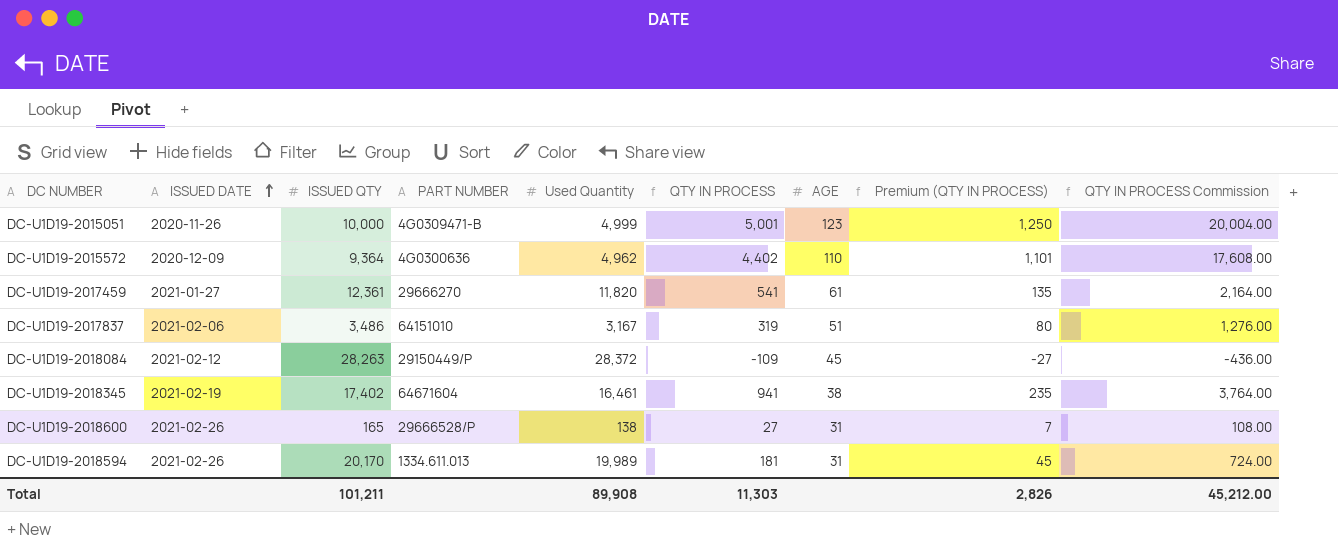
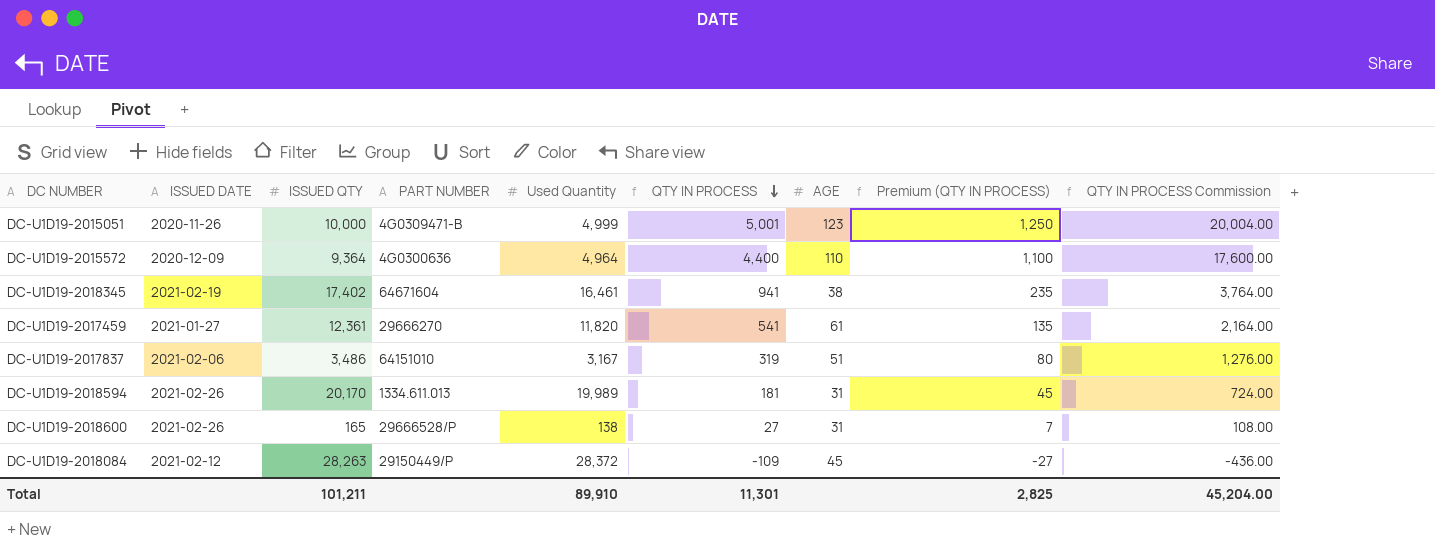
row order: ISSUED DATE ascending -> QTY IN PROCESS descending
DC-U1D19-2015572 | Used Quantity: 4,962 -> 4,964
DC-U1D19-2015572 | QTY IN PROCESS: 4,402 -> 4,400
DC-U1D19-2015572 | Premium (QTY IN PROCESS): 1,101 -> 1,100
DC-U1D19-2015572 | QTY IN PROCESS Commission: 17,608.00 -> 17,600.00
Total | Used Quantity: 89,908 -> 89,910
Total | QTY IN PROCESS: 11,303 -> 11,301
Total | Premium (QTY IN PROCESS): 2,826 -> 2,825
Total | QTY IN PROCESS Commission: 45,212.00 -> 45,204.00

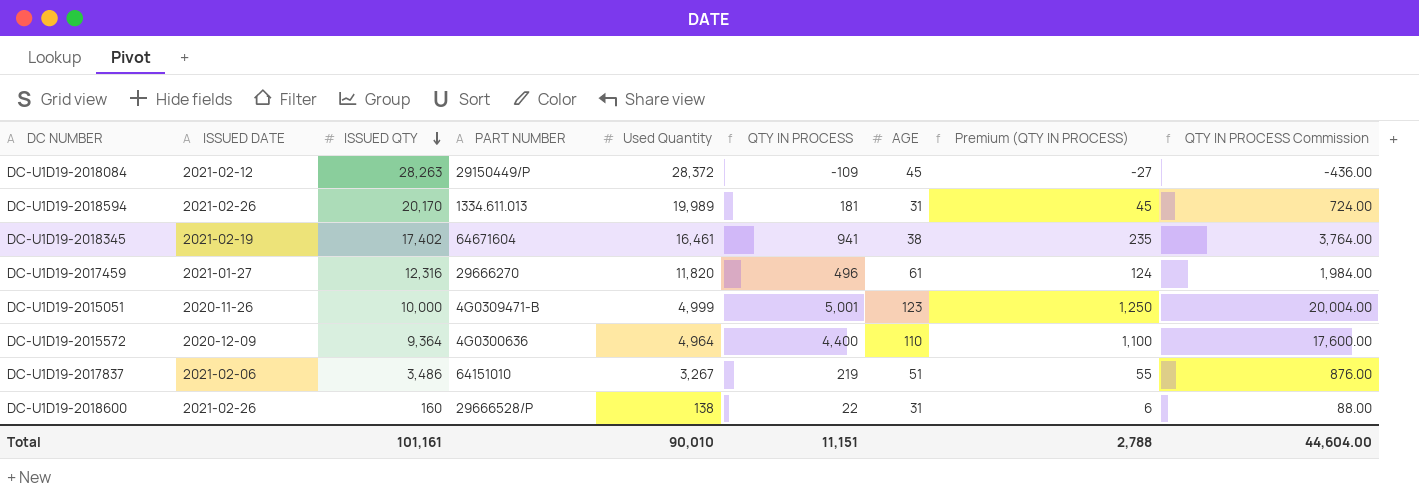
row order: QTY IN PROCESS descending -> ISSUED QTY descending
DC-U1D19-2017459 | ISSUED QTY: 12,361 -> 12,316
DC-U1D19-2017459 | QTY IN PROCESS: 541 -> 496
DC-U1D19-2017459 | Premium (QTY IN PROCESS): 135 -> 124
DC-U1D19-2017459 | QTY IN PROCESS Commission: 2,164.00 -> 1,984.00
DC-U1D19-2017837 | Used Quantity: 3,167 -> 3,267
DC-U1D19-2017837 | QTY IN PROCESS: 319 -> 219
DC-U1D19-2017837 | Premium (QTY IN PROCESS): 80 -> 55
DC-U1D19-2017837 | QTY IN PROCESS Commission: 1,276.00 -> 876.00
DC-U1D19-2018600 | ISSUED QTY: 165 -> 160
DC-U1D19-2018600 | QTY IN PROCESS: 27 -> 22
DC-U1D19-2018600 | Premium (QTY IN PROCESS): 7 -> 6
DC-U1D19-2018600 | QTY IN PROCESS Commission: 108.00 -> 88.00
Total | ISSUED QTY: 101,211 -> 101,161
Total | Used Quantity: 89,910 -> 90,010
Total | QTY IN PROCESS: 11,301 -> 11,151
Total | Premium (QTY IN PROCESS): 2,825 -> 2,788
Total | QTY IN PROCESS Commission: 45,204.00 -> 44,604.00

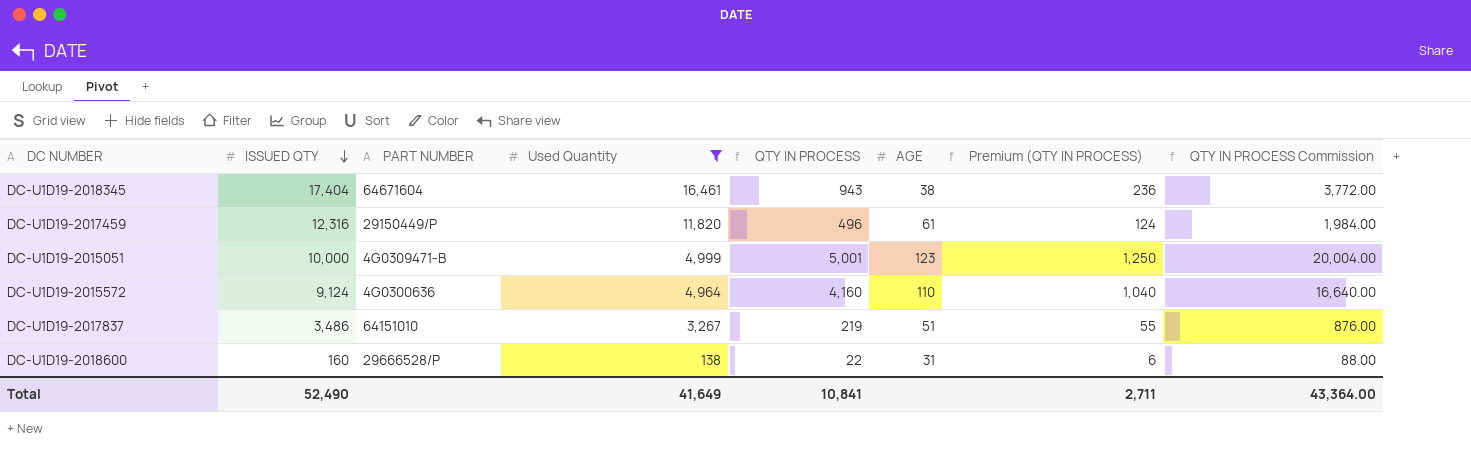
filter: none -> Used Quantity <= 16,461
column ISSUED DATE | position: 2 -> none
DC-U1D19-2018345 | ISSUED QTY: 17,402 -> 17,404
DC-U1D19-2018345 | QTY IN PROCESS: 941 -> 943
DC-U1D19-2018345 | Premium (QTY IN PROCESS): 235 -> 236
DC-U1D19-2018345 | QTY IN PROCESS Commission: 3,764.00 -> 3,772.00
DC-U1D19-2017459 | PART NUMBER: 29666270 -> 29150449/P
DC-U1D19-2015572 | ISSUED QTY: 9,364 -> 9,124
DC-U1D19-2015572 | QTY IN PROCESS: 4,400 -> 4,160
DC-U1D19-2015572 | Premium (QTY IN PROCESS): 1,100 -> 1,040
DC-U1D19-2015572 | QTY IN PROCESS Commission: 17,600.00 -> 16,640.00
Total | ISSUED QTY: 101,161 -> 52,490
Total | Used Quantity: 90,010 -> 41,649
Total | QTY IN PROCESS: 11,151 -> 10,841
Total | Premium (QTY IN PROCESS): 2,788 -> 2,711
Total | QTY IN PROCESS Commission: 44,604.00 -> 43,364.00

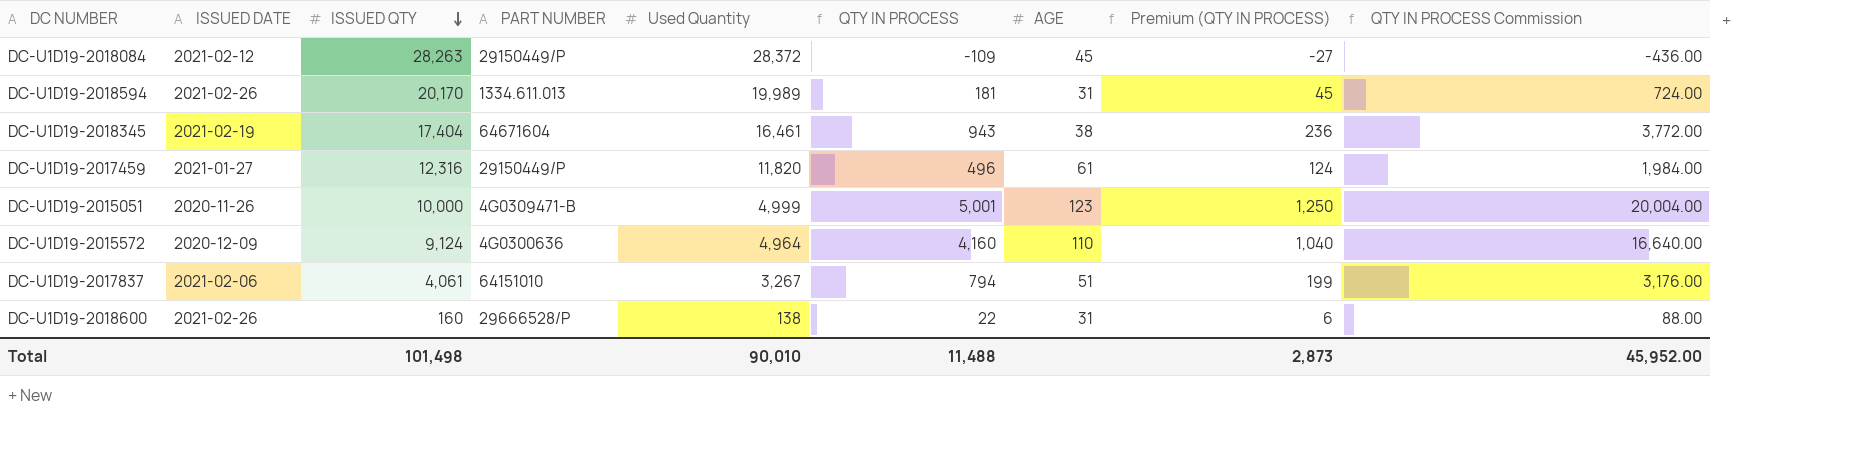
filter: Used Quantity <= 16,461 -> none
column ISSUED DATE | position: none -> 2
DC-U1D19-2017837 | ISSUED QTY: 3,486 -> 4,061
DC-U1D19-2017837 | QTY IN PROCESS: 219 -> 794
DC-U1D19-2017837 | Premium (QTY IN PROCESS): 55 -> 199
DC-U1D19-2017837 | QTY IN PROCESS Commission: 876.00 -> 3,176.00
Total | ISSUED QTY: 52,490 -> 101,498
Total | Used Quantity: 41,649 -> 90,010
Total | QTY IN PROCESS: 10,841 -> 11,488
Total | Premium (QTY IN PROCESS): 2,711 -> 2,873
Total | QTY IN PROCESS Commission: 43,364.00 -> 45,952.00

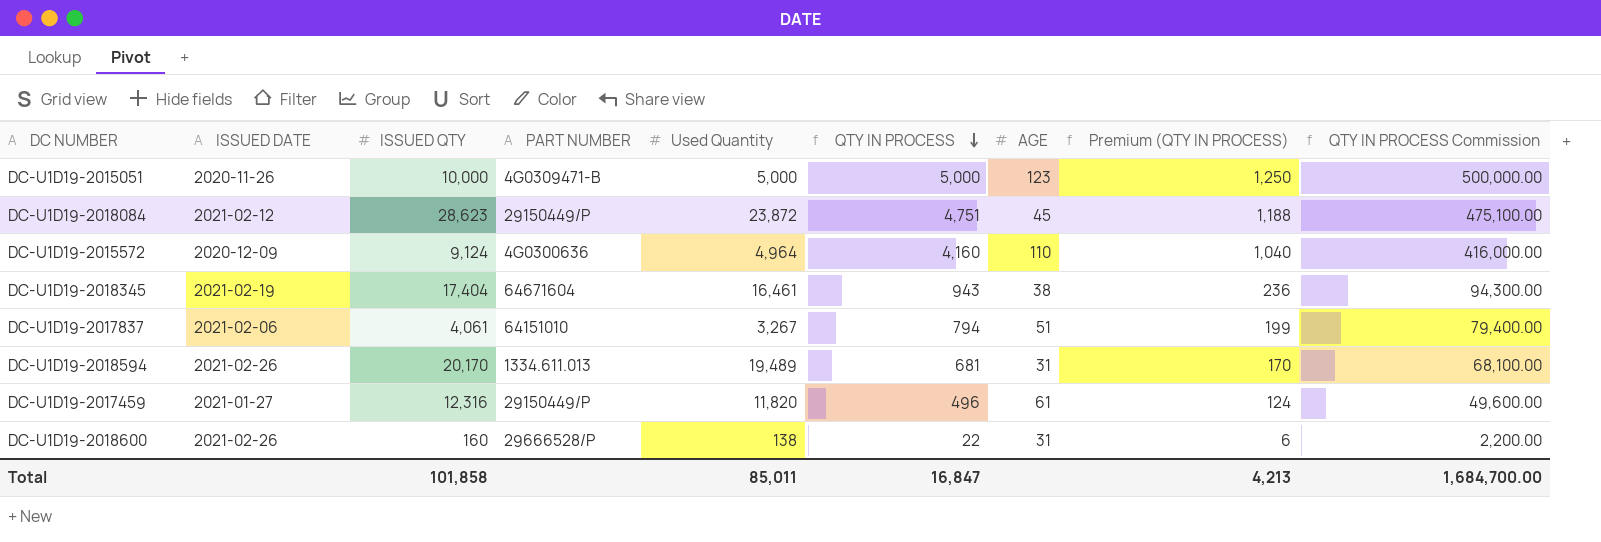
row order: ISSUED QTY descending -> QTY IN PROCESS descending
column QTY IN PROCESS Commission | formula: [QTY IN PROCESS] * 4 -> [QTY IN PROCESS] * 100
DC-U1D19-2015051 | Used Quantity: 4,999 -> 5,000
DC-U1D19-2015051 | QTY IN PROCESS: 5,001 -> 5,000
DC-U1D19-2018084 | ISSUED QTY: 28,263 -> 28,623
DC-U1D19-2018084 | Used Quantity: 28,372 -> 23,872
DC-U1D19-2018084 | QTY IN PROCESS: -109 -> 4,751
DC-U1D19-2018084 | Premium (QTY IN PROCESS): -27 -> 1,188
DC-U1D19-2018594 | Used Quantity: 19,989 -> 19,489
DC-U1D19-2018594 | QTY IN PROCESS: 181 -> 681
DC-U1D19-2018594 | Premium (QTY IN PROCESS): 45 -> 170
Total | ISSUED QTY: 101,498 -> 101,858
Total | Used Quantity: 90,010 -> 85,011
Total | QTY IN PROCESS: 11,488 -> 16,847
Total | Premium (QTY IN PROCESS): 2,873 -> 4,213
Total | QTY IN PROCESS Commission: 45,952.00 -> 1,684,700.00

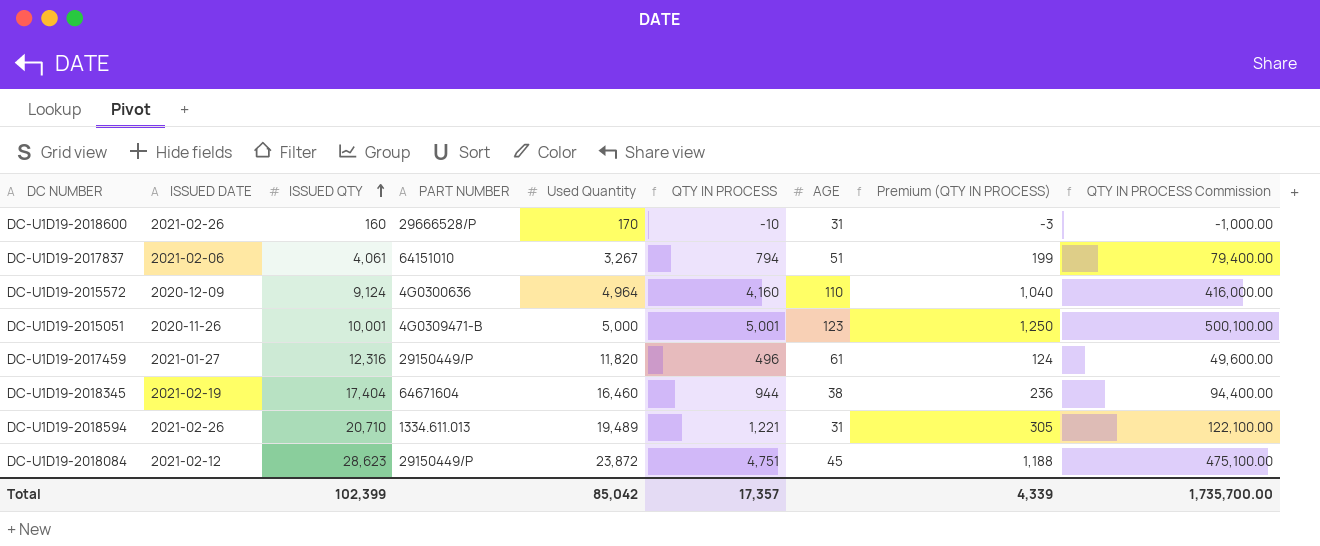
row order: QTY IN PROCESS descending -> ISSUED QTY ascending
DC-U1D19-2018600 | Used Quantity: 138 -> 170
DC-U1D19-2018600 | QTY IN PROCESS: 22 -> -10
DC-U1D19-2018600 | Premium (QTY IN PROCESS): 6 -> -3
DC-U1D19-2018600 | QTY IN PROCESS Commission: 2,200.00 -> -1,000.00
DC-U1D19-2015051 | ISSUED QTY: 10,000 -> 10,001
DC-U1D19-2015051 | QTY IN PROCESS: 5,000 -> 5,001
DC-U1D19-2015051 | QTY IN PROCESS Commission: 500,000.00 -> 500,100.00
DC-U1D19-2018345 | Used Quantity: 16,461 -> 16,460
DC-U1D19-2018345 | QTY IN PROCESS: 943 -> 944
DC-U1D19-2018345 | QTY IN PROCESS Commission: 94,300.00 -> 94,400.00
DC-U1D19-2018594 | ISSUED QTY: 20,170 -> 20,710
DC-U1D19-2018594 | QTY IN PROCESS: 681 -> 1,221
DC-U1D19-2018594 | Premium (QTY IN PROCESS): 170 -> 305
DC-U1D19-2018594 | QTY IN PROCESS Commission: 68,100.00 -> 122,100.00
Total | ISSUED QTY: 101,858 -> 102,399
Total | Used Quantity: 85,011 -> 85,042
Total | QTY IN PROCESS: 16,847 -> 17,357
Total | Premium (QTY IN PROCESS): 4,213 -> 4,339
Total | QTY IN PROCESS Commission: 1,684,700.00 -> 1,735,700.00

